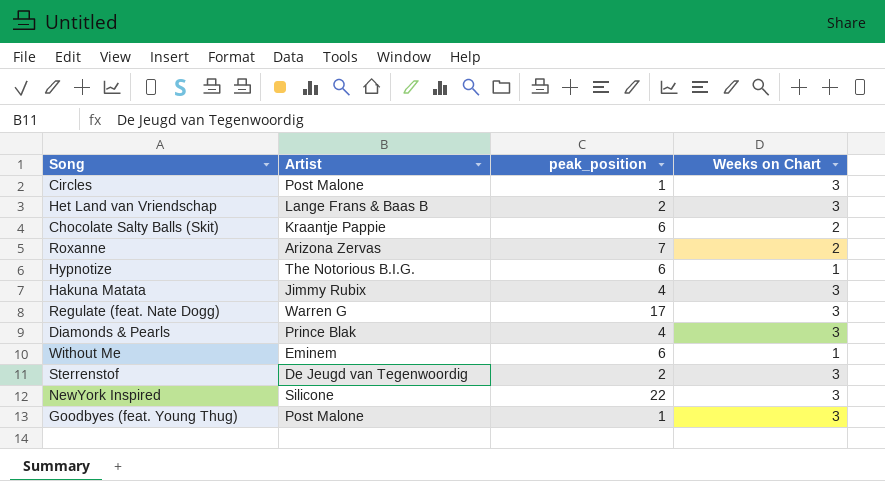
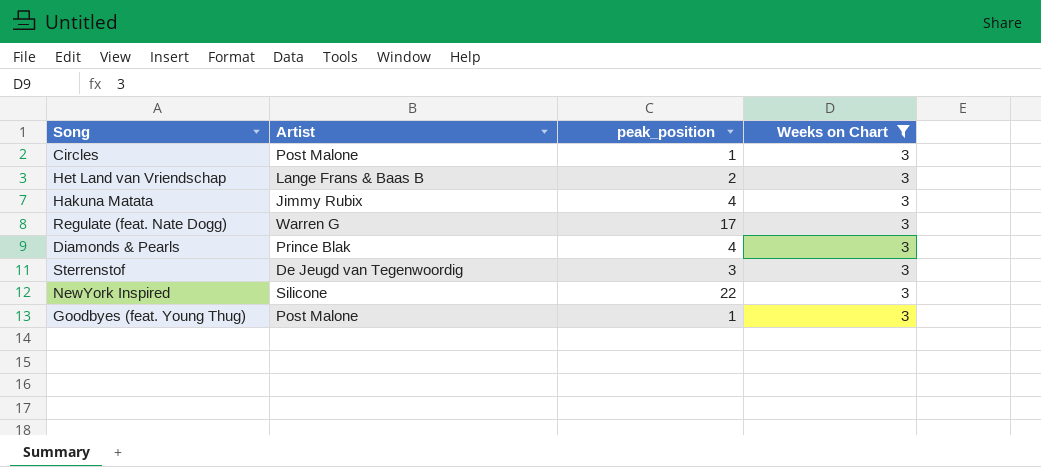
filter: none -> Weeks on Chart = 3
Sterrenstof | peak_position: 2 -> 3

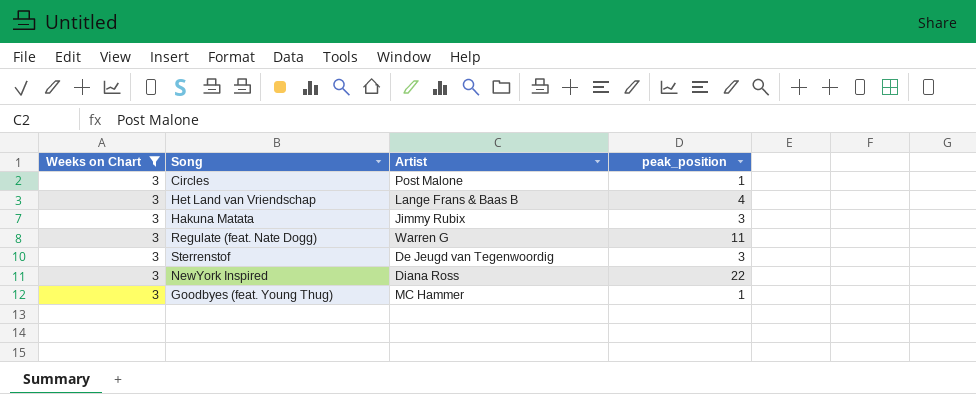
column Weeks on Chart | position: 4 -> 1
row Diamonds & Pearls: Prince Blak | 4 | 3 -> none
Het Land van Vriendschap | peak_position: 2 -> 4
Hakuna Matata | peak_position: 4 -> 3
Regulate (feat. Nate Dogg) | peak_position: 17 -> 11
NewYork Inspired | Artist: Silicone -> Diana Ross
Goodbyes (feat. Young Thug) | Artist: Post Malone -> MC Hammer

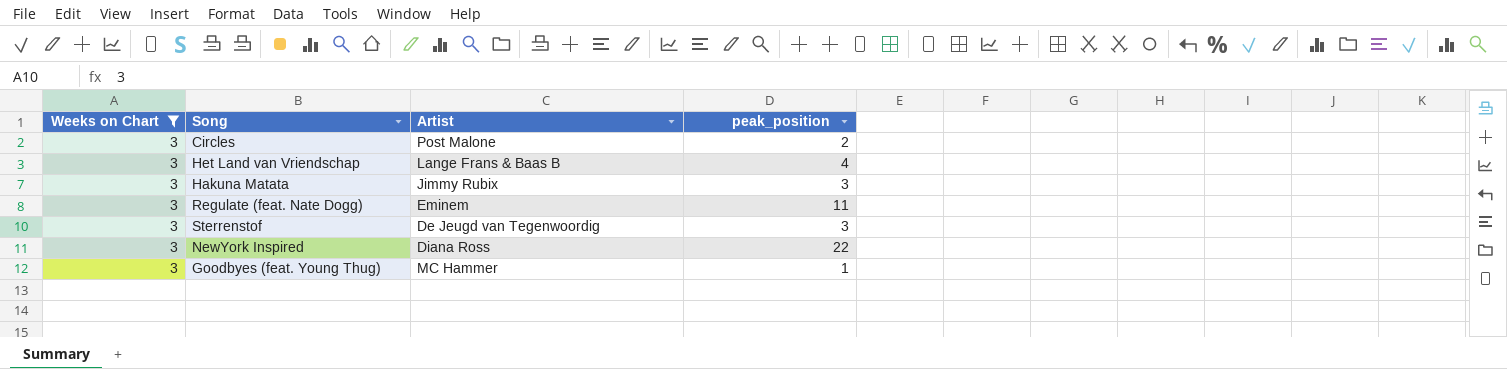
Circles | peak_position: 1 -> 2
Regulate (feat. Nate Dogg) | Artist: Warren G -> Eminem

